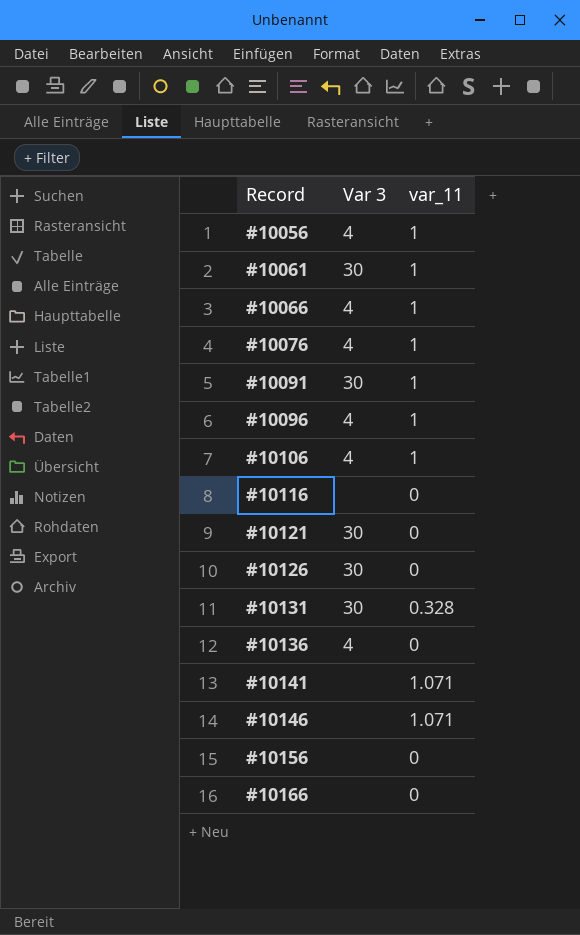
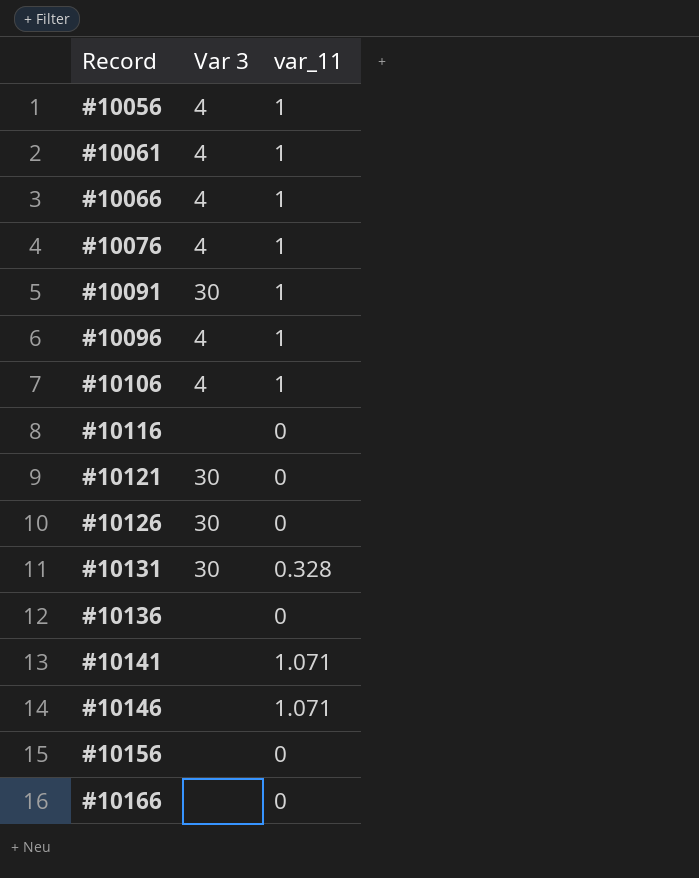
#10061 | Var 3: 30 -> 4
#10136 | Var 3: 4 -> none

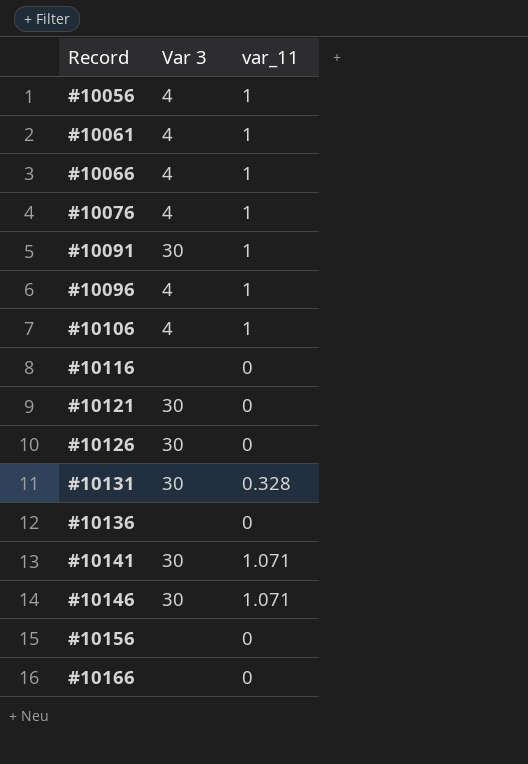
#10141 | Var 3: none -> 30
#10146 | Var 3: none -> 30

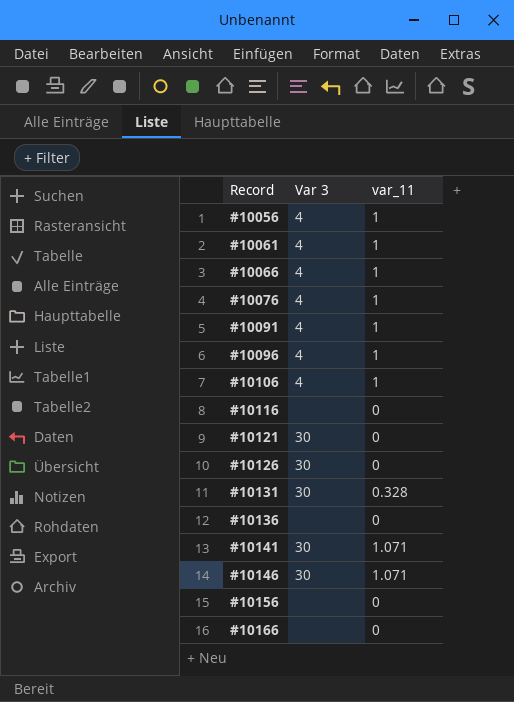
#10091 | Var 3: 30 -> 4

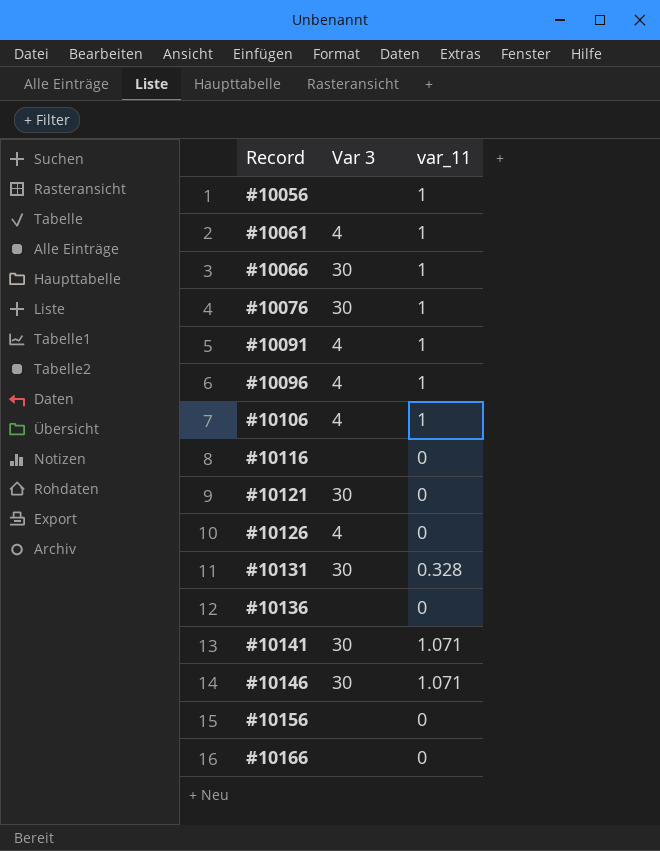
#10056 | Var 3: 4 -> none
#10066 | Var 3: 4 -> 30
#10076 | Var 3: 4 -> 30
#10126 | Var 3: 30 -> 4

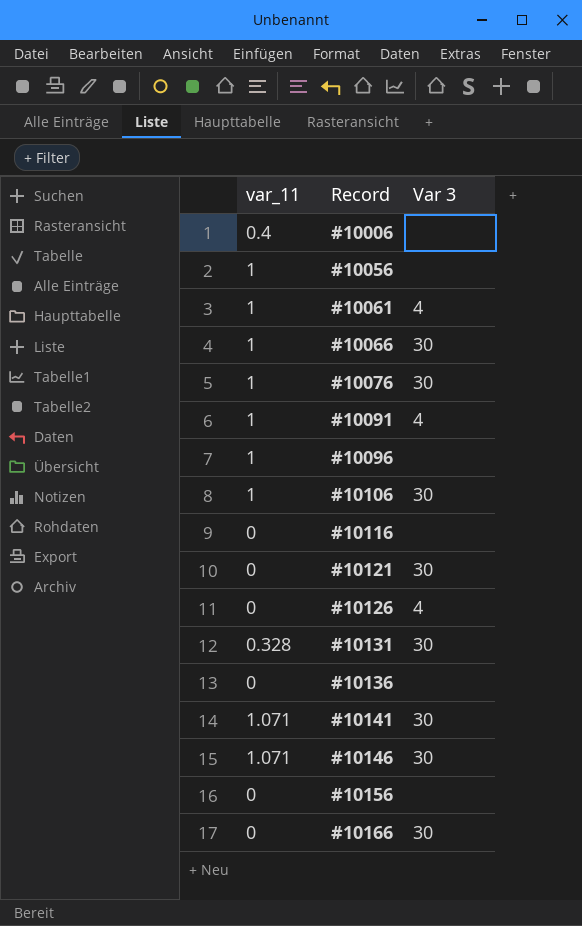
column var_11 | position: 3 -> 1
row #10006: none -> 0.4 | none
#10096 | Var 3: 4 -> none
#10106 | Var 3: 4 -> 30
#10166 | Var 3: none -> 30

